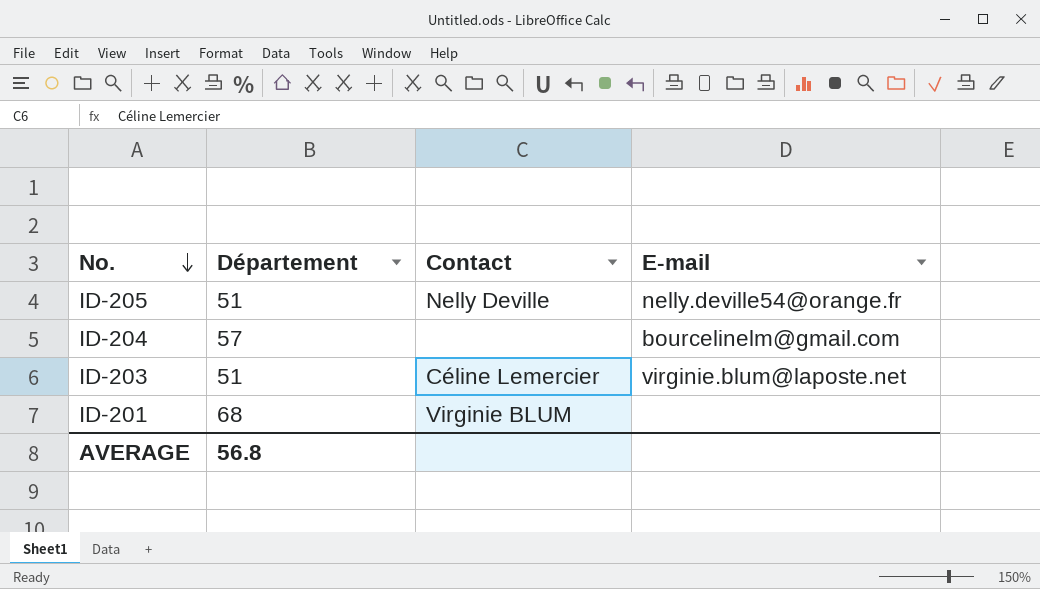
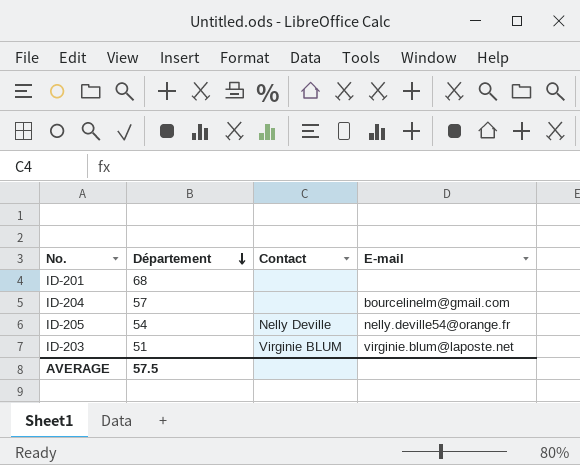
row order: No. descending -> Département descending
ID-201 | Contact: Virginie BLUM -> none
ID-205 | Département: 51 -> 54
ID-203 | Contact: Céline Lemercier -> Virginie BLUM
AVERAGE | Département: 56.8 -> 57.5

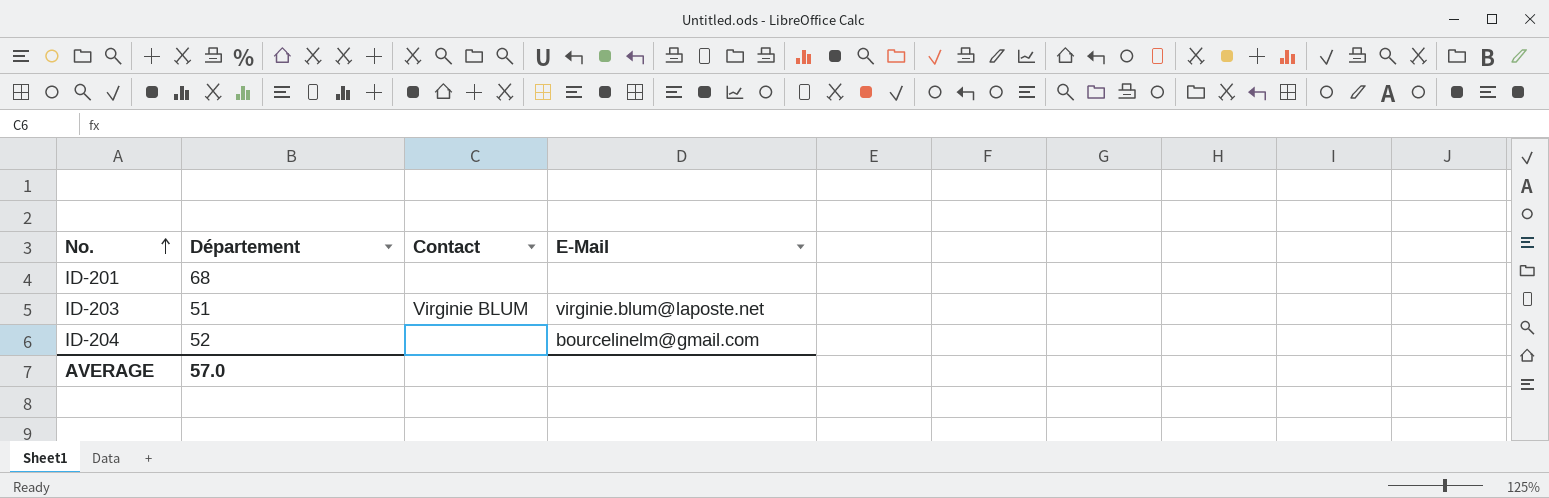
row order: Département descending -> No. ascending
column name: E-mail -> E-Mail
row ID-205: 54 | Nelly Deville | nelly.deville54@orange.fr -> none
ID-204 | Département: 57 -> 52
AVERAGE | Département: 57.5 -> 57.0

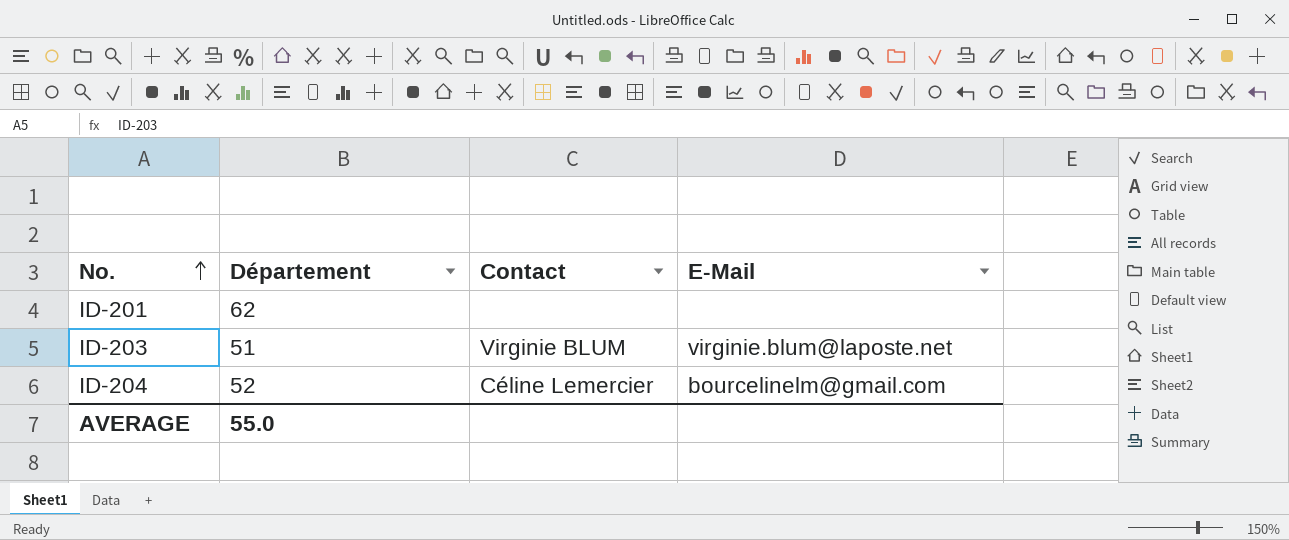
ID-201 | Département: 68 -> 62
ID-204 | Contact: none -> Céline Lemercier
AVERAGE | Département: 57.0 -> 55.0

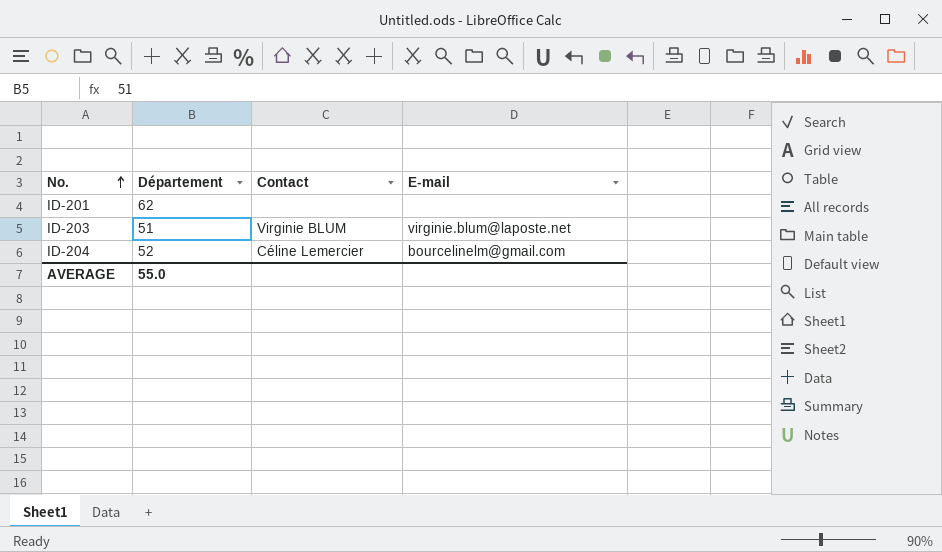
column name: E-Mail -> E-mail

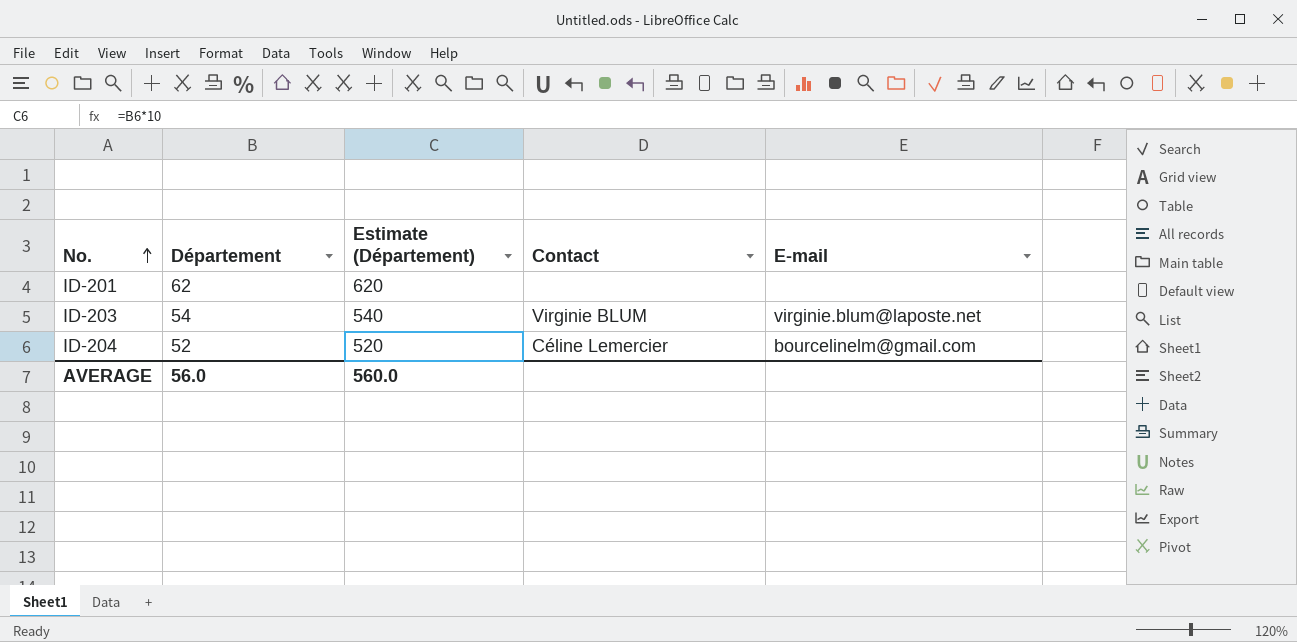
column Estimate (Département) | formula: none -> [Département] * 10
ID-203 | Département: 51 -> 54
AVERAGE | Département: 55.0 -> 56.0

